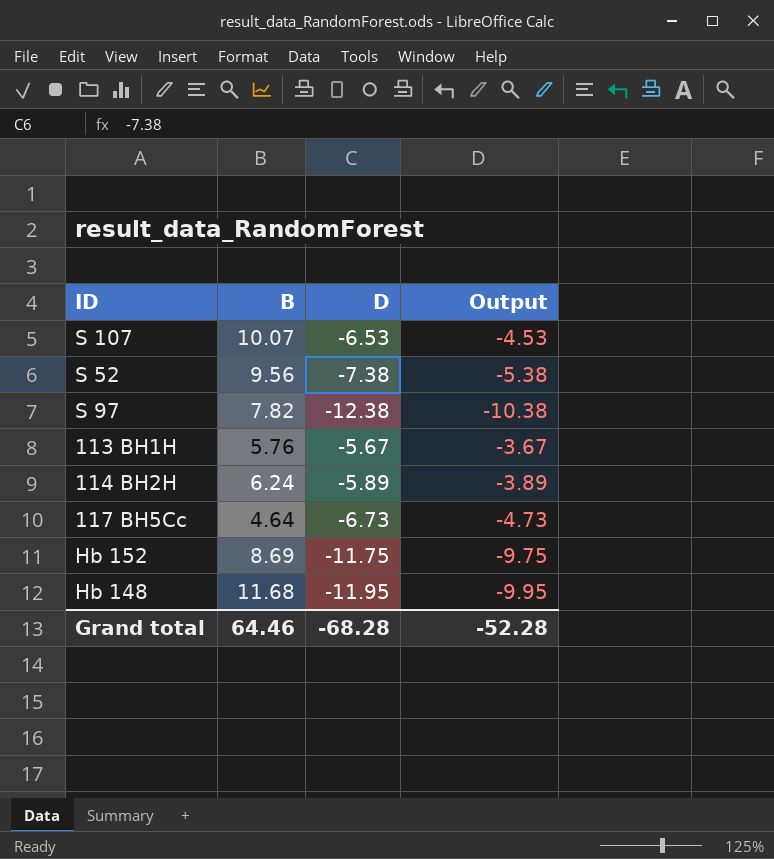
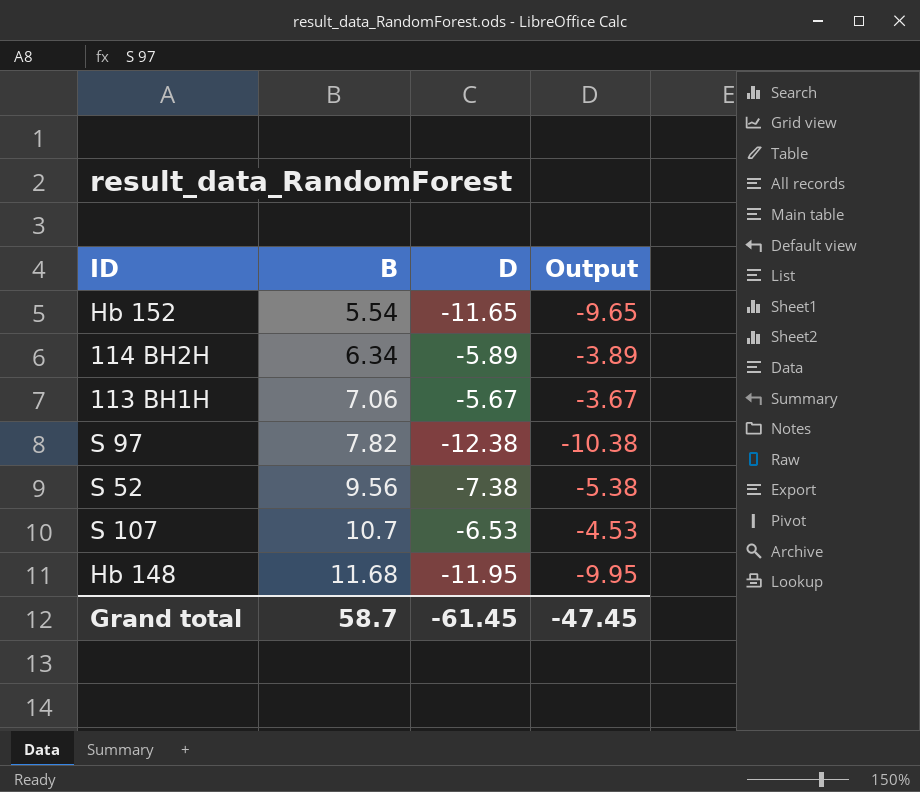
row order: none -> B ascending
row 117 BH5Cc: 4.64 | -6.73 | -4.73 -> none
Hb 152 | B: 8.69 -> 5.54
Hb 152 | D: -11.75 -> -11.65
Hb 152 | Output: -9.75 -> -9.65
114 BH2H | B: 6.24 -> 6.34
113 BH1H | B: 5.76 -> 7.06
S 107 | B: 10.07 -> 10.7
Grand total | B: 64.46 -> 58.7
Grand total | D: -68.28 -> -61.45
Grand total | Output: -52.28 -> -47.45

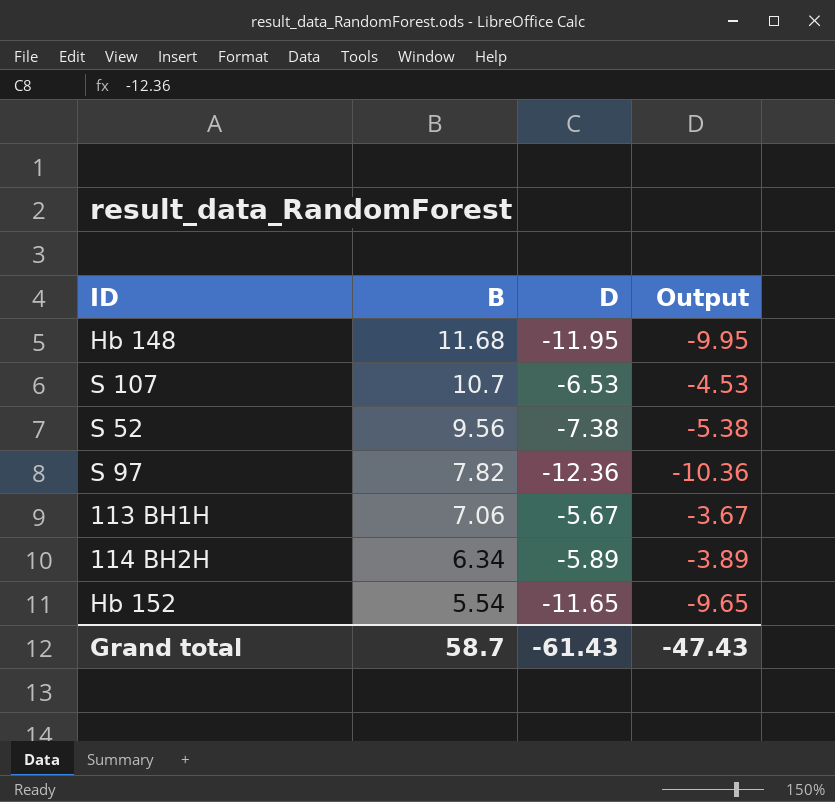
row order: B ascending -> B descending
S 97 | D: -12.38 -> -12.36
S 97 | Output: -10.38 -> -10.36
Grand total | D: -61.45 -> -61.43
Grand total | Output: -47.45 -> -47.43

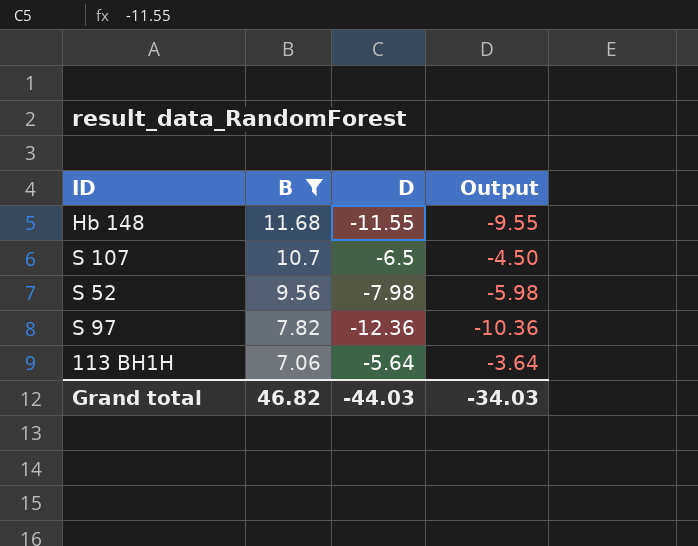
filter: none -> B >= 7.06
Hb 148 | D: -11.95 -> -11.55
Hb 148 | Output: -9.95 -> -9.55
S 107 | D: -6.53 -> -6.5
S 107 | Output: -4.53 -> -4.50
S 52 | D: -7.38 -> -7.98
S 52 | Output: -5.38 -> -5.98
113 BH1H | D: -5.67 -> -5.64
113 BH1H | Output: -3.67 -> -3.64
Grand total | B: 58.7 -> 46.82
Grand total | D: -61.43 -> -44.03
Grand total | Output: -47.43 -> -34.03

